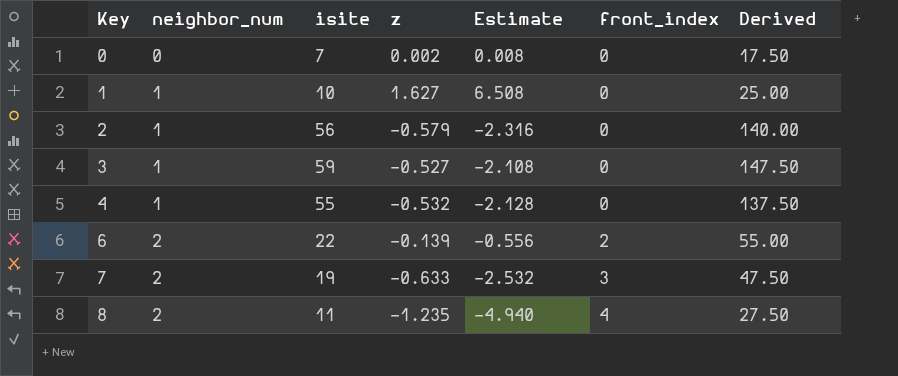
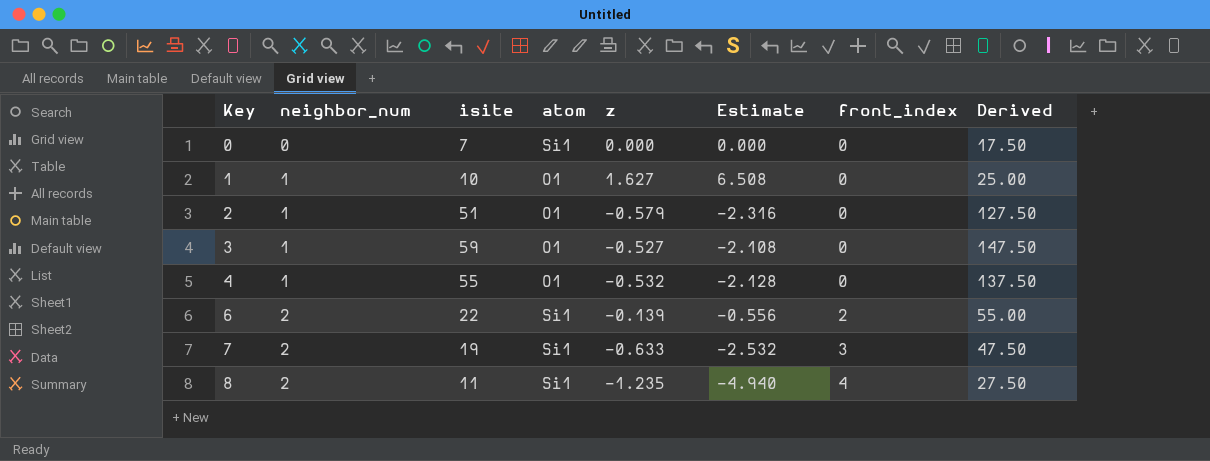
column atom | position: none -> 4
0 | z: 0.002 -> 0.000
0 | Estimate: 0.008 -> 0.000
2 | isite: 56 -> 51
2 | Derived: 140.00 -> 127.50

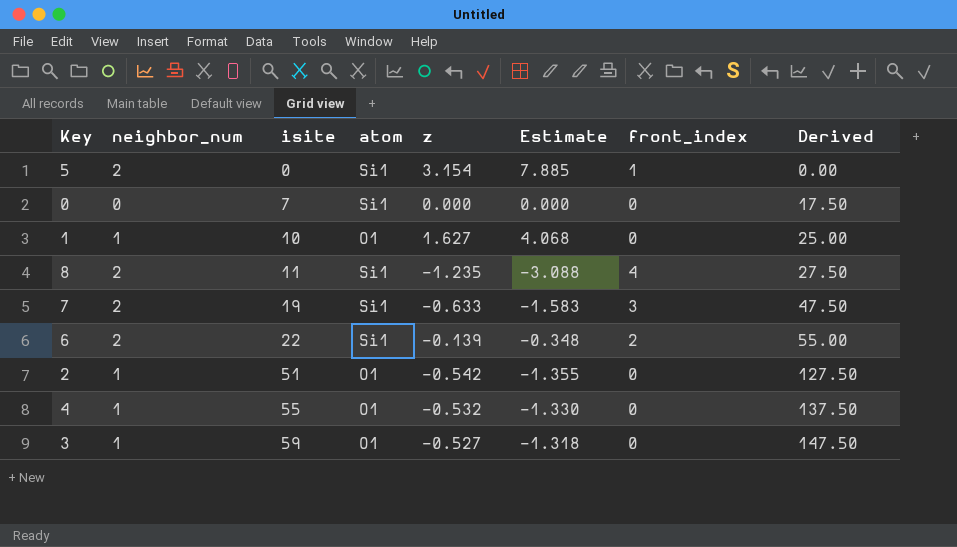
row order: Key ascending -> isite ascending
column Estimate | formula: [z] * 4 -> [z] * 2.5
row 5: none -> 2 | 0 | Si1 | 3.154 | 7.885 | 1 | 0.00
2 | z: -0.579 -> -0.542

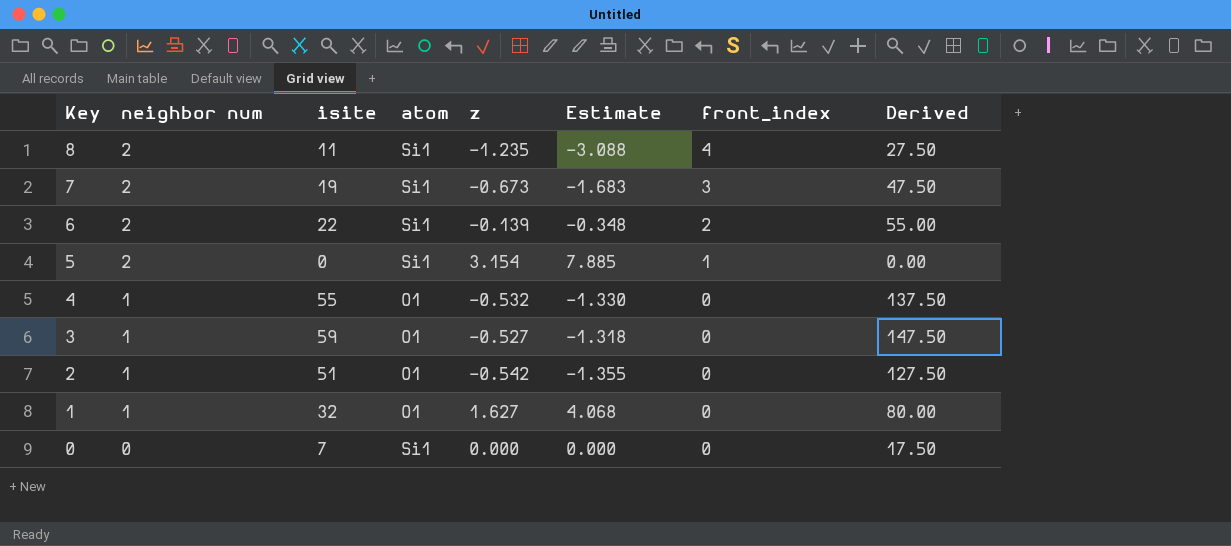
row order: isite ascending -> Key descending
column name: neighbor_num -> neighbor num
7 | z: -0.633 -> -0.673
7 | Estimate: -1.583 -> -1.683
1 | isite: 10 -> 32
1 | Derived: 25.00 -> 80.00

